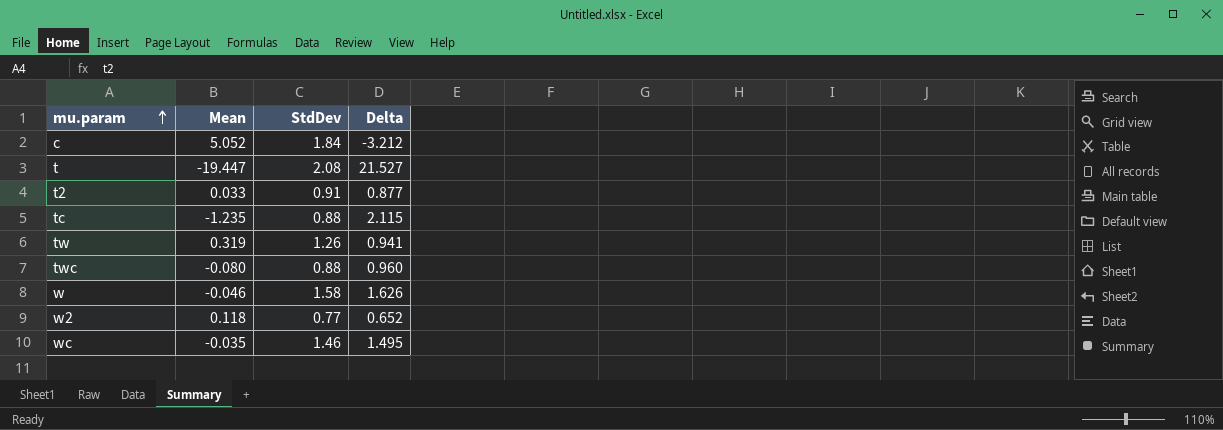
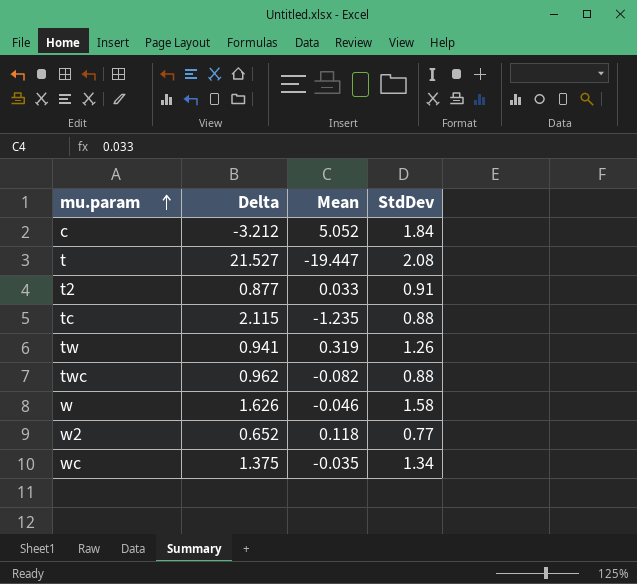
column Delta | position: 4 -> 2
twc | Delta: 0.960 -> 0.962
twc | Mean: -0.080 -> -0.082
wc | Delta: 1.495 -> 1.375
wc | StdDev: 1.46 -> 1.34

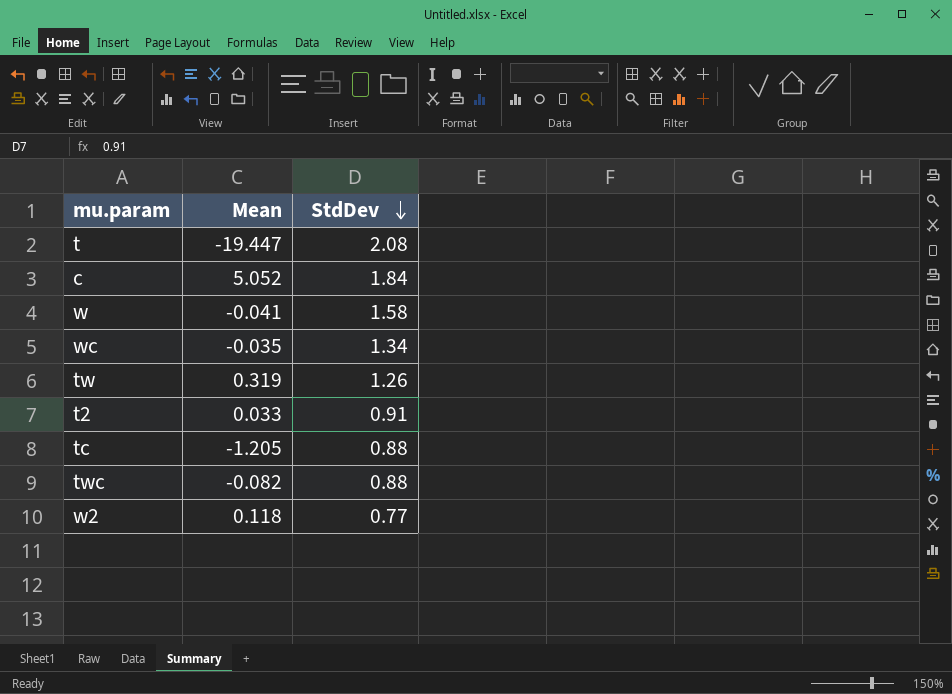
row order: mu.param ascending -> StdDev descending
column Delta | formula: [StdDev] - [Mean] -> none
w | Mean: -0.046 -> -0.041
tc | Mean: -1.235 -> -1.205

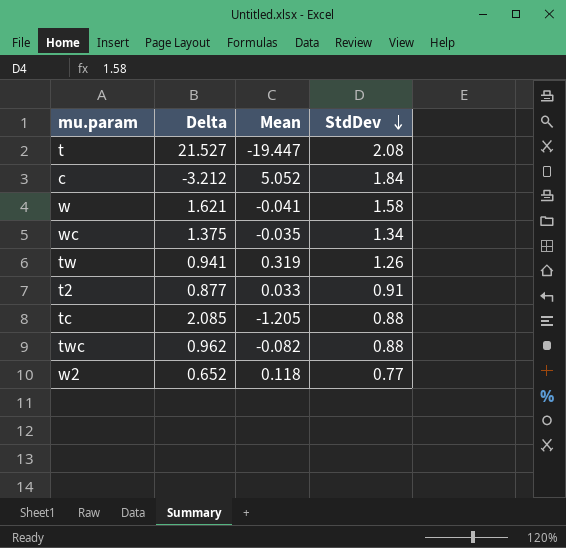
column Delta | formula: none -> [StdDev] - [Mean]

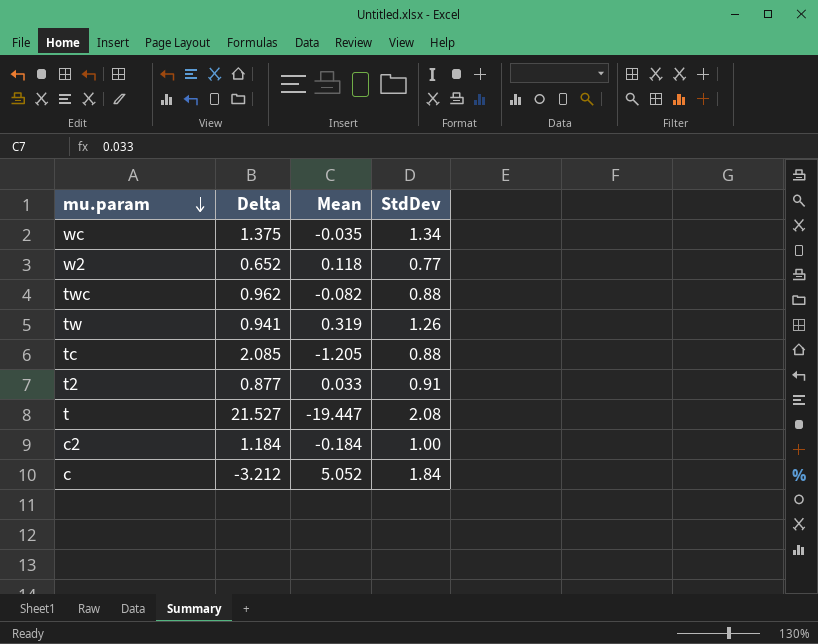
row order: StdDev descending -> mu.param descending
row w: 1.621 | -0.041 | 1.58 -> none
row c2: none -> 1.184 | -0.184 | 1.00

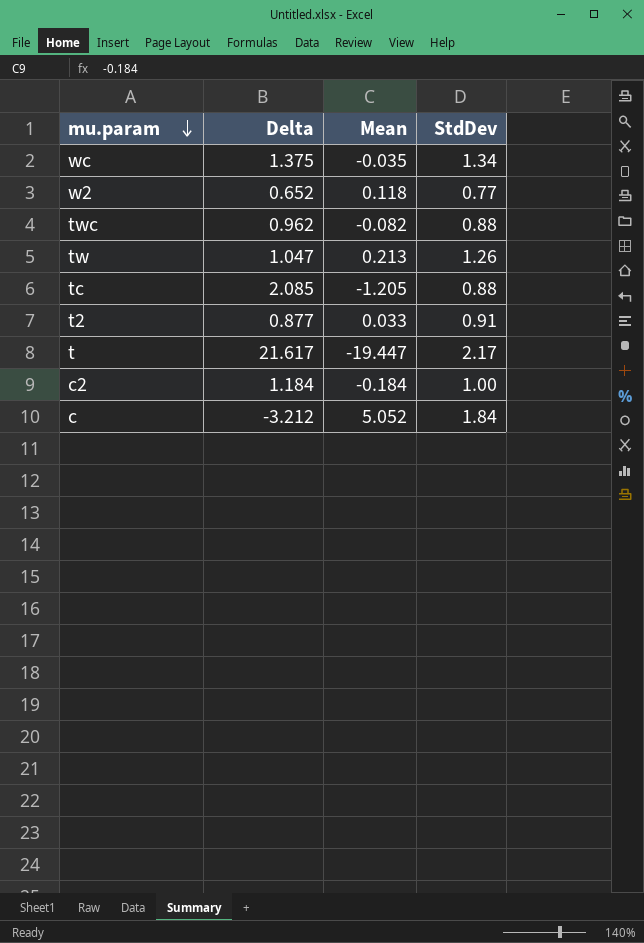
tw | Delta: 0.941 -> 1.047
tw | Mean: 0.319 -> 0.213
t | Delta: 21.527 -> 21.617
t | StdDev: 2.08 -> 2.17

